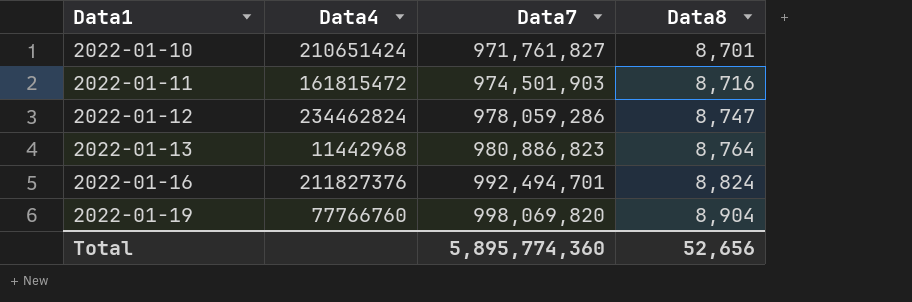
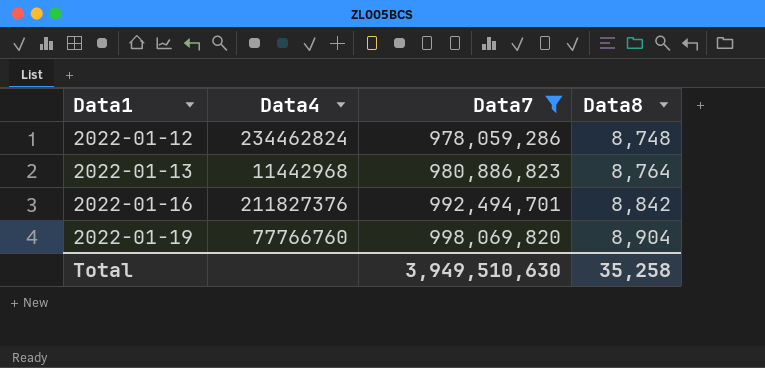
filter: none -> Data7 >= 978,059,286
2022-01-12 | Data8: 8,747 -> 8,748
2022-01-16 | Data8: 8,824 -> 8,842
Total | Data7: 5,895,774,360 -> 3,949,510,630
Total | Data8: 52,656 -> 35,258

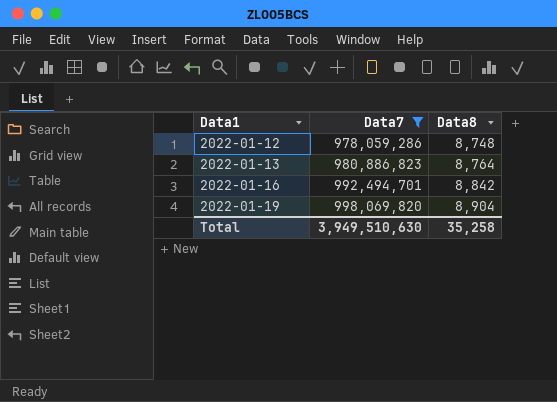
column Data4 | position: 2 -> none

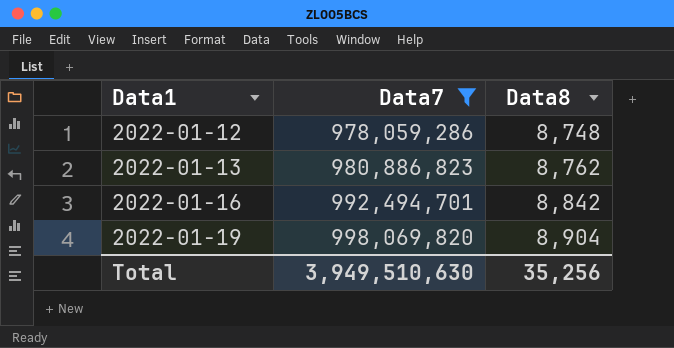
2022-01-13 | Data8: 8,764 -> 8,762
Total | Data8: 35,258 -> 35,256

